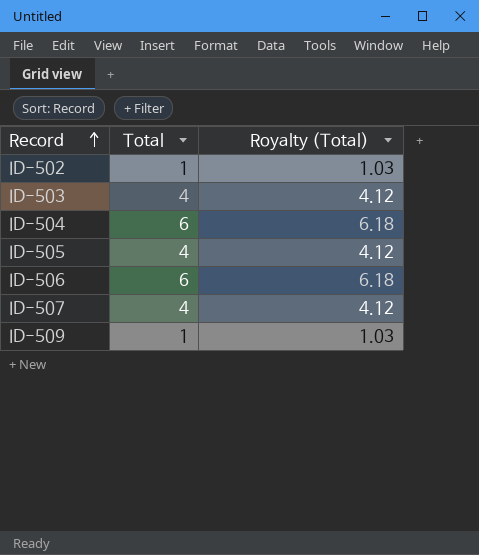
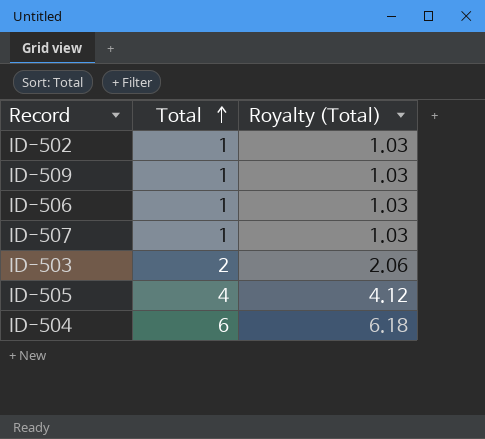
row order: Record ascending -> Total ascending
ID-506 | Total: 6 -> 1
ID-506 | Royalty (Total): 6.18 -> 1.03
ID-507 | Total: 4 -> 1
ID-507 | Royalty (Total): 4.12 -> 1.03
ID-503 | Total: 4 -> 2
ID-503 | Royalty (Total): 4.12 -> 2.06

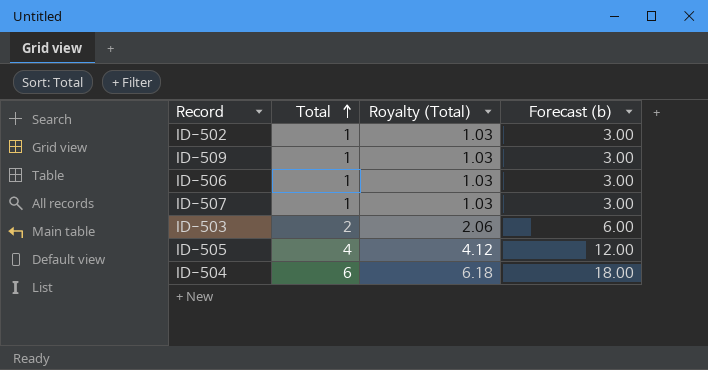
column Forecast (b) | formula: none -> [Total] * 3

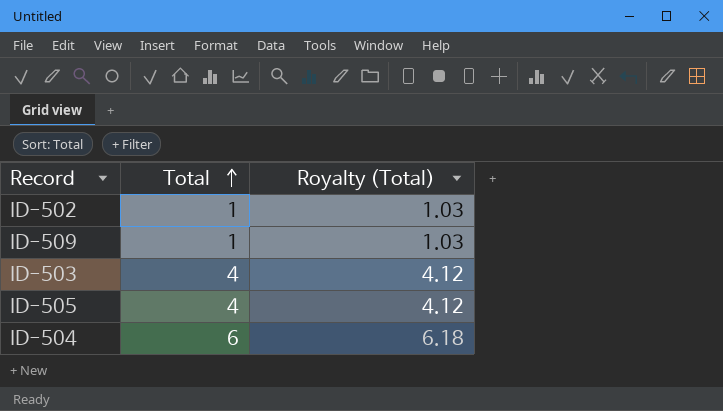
column Forecast (b) | formula: [Total] * 3 -> none
row ID-506: 1 | 1.03 | 3.00 -> none
row ID-507: 1 | 1.03 | 3.00 -> none
ID-503 | Total: 2 -> 4
ID-503 | Royalty (Total): 2.06 -> 4.12

